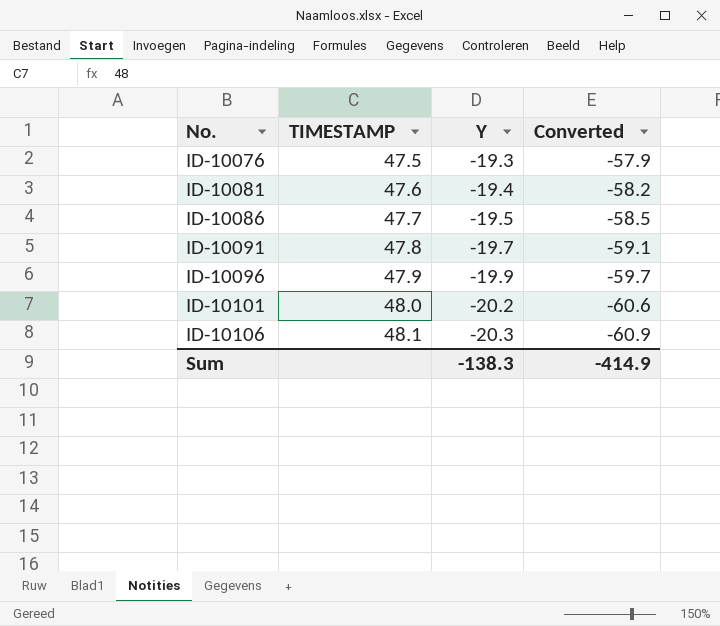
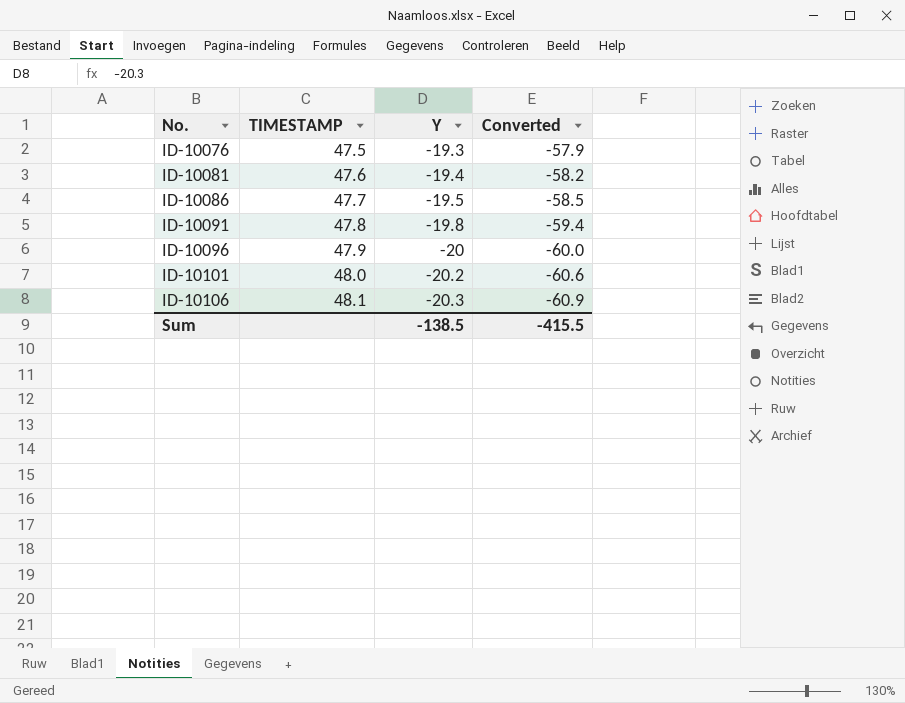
ID-10091 | Y: -19.7 -> -19.8
ID-10091 | Converted: -59.1 -> -59.4
ID-10096 | Y: -19.9 -> -20
ID-10096 | Converted: -59.7 -> -60.0
Sum | Y: -138.3 -> -138.5
Sum | Converted: -414.9 -> -415.5

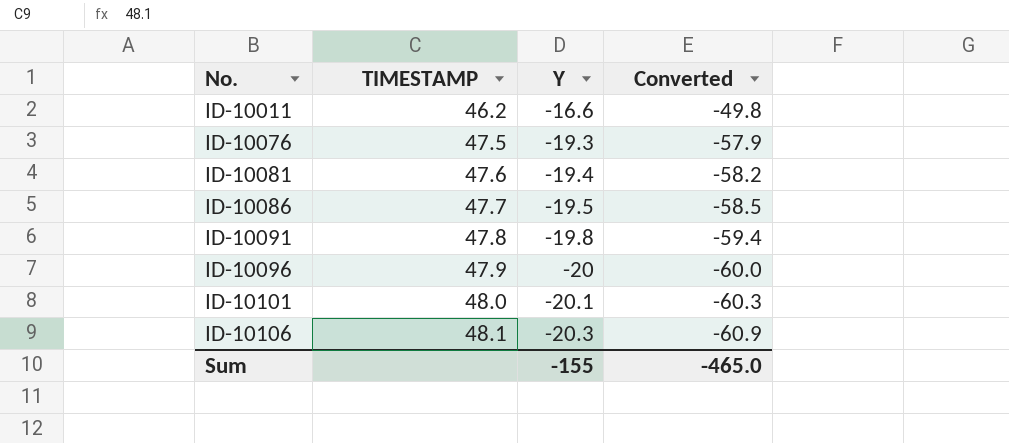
row ID-10011: none -> 46.2 | -16.6 | -49.8
ID-10101 | Y: -20.2 -> -20.1
ID-10101 | Converted: -60.6 -> -60.3
Sum | Y: -138.5 -> -155
Sum | Converted: -415.5 -> -465.0

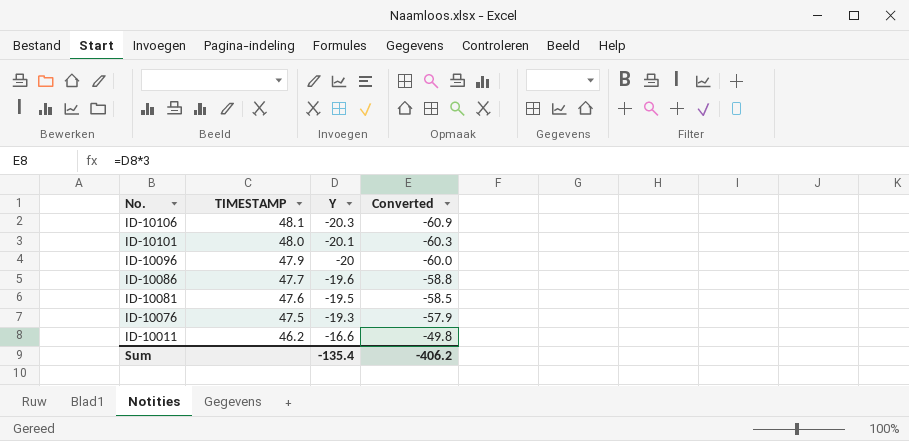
row order: No. ascending -> No. descending
row ID-10091: 47.8 | -19.8 | -59.4 -> none
ID-10086 | Y: -19.5 -> -19.6
ID-10086 | Converted: -58.5 -> -58.8
ID-10081 | Y: -19.4 -> -19.5
ID-10081 | Converted: -58.2 -> -58.5
Sum | Y: -155 -> -135.4
Sum | Converted: -465.0 -> -406.2

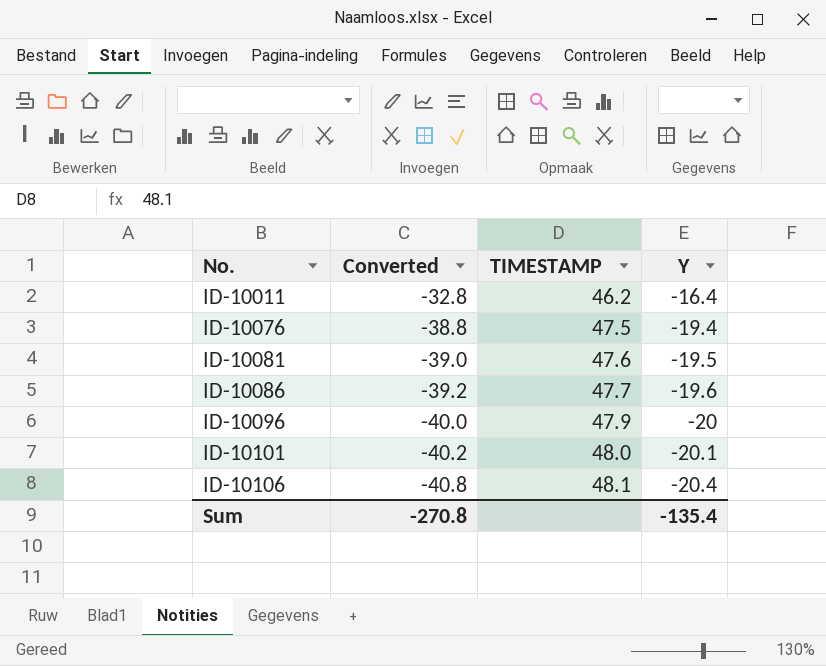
row order: No. descending -> No. ascending
column Converted | formula: [Y] * 3 -> [Y] * 2
column Converted | position: 4 -> 2
ID-10011 | Y: -16.6 -> -16.4
ID-10076 | Y: -19.3 -> -19.4
ID-10106 | Y: -20.3 -> -20.4
Sum | Converted: -406.2 -> -270.8

